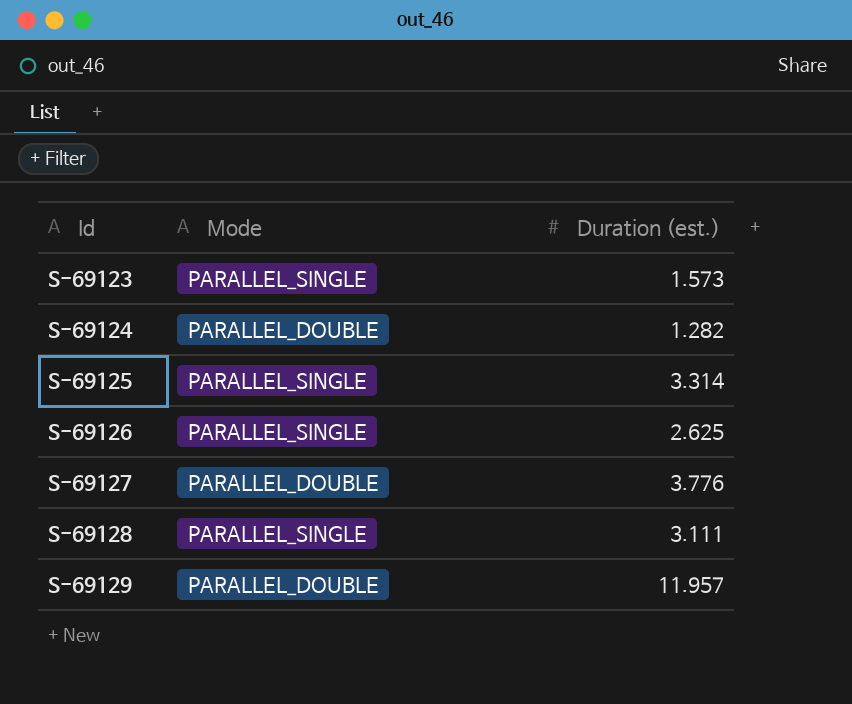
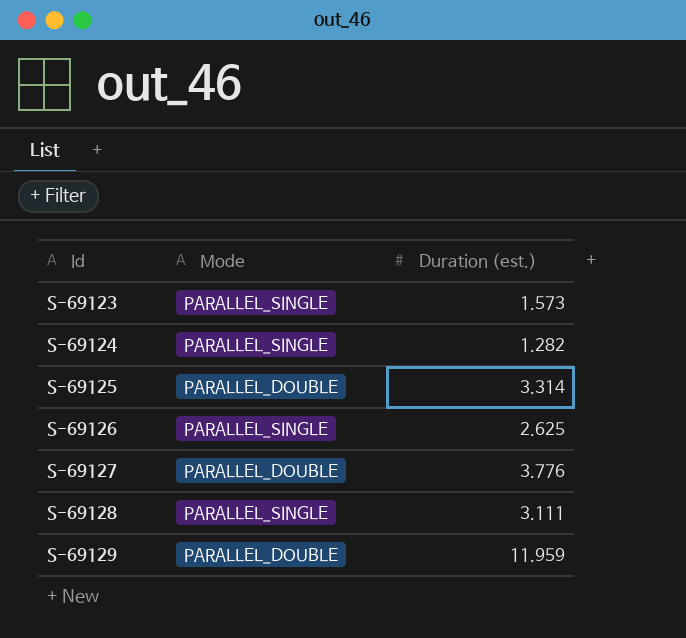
S-69124 | Mode: PARALLEL_DOUBLE -> PARALLEL_SINGLE
S-69125 | Mode: PARALLEL_SINGLE -> PARALLEL_DOUBLE
S-69129 | Duration (est.): 11.957 -> 11.959

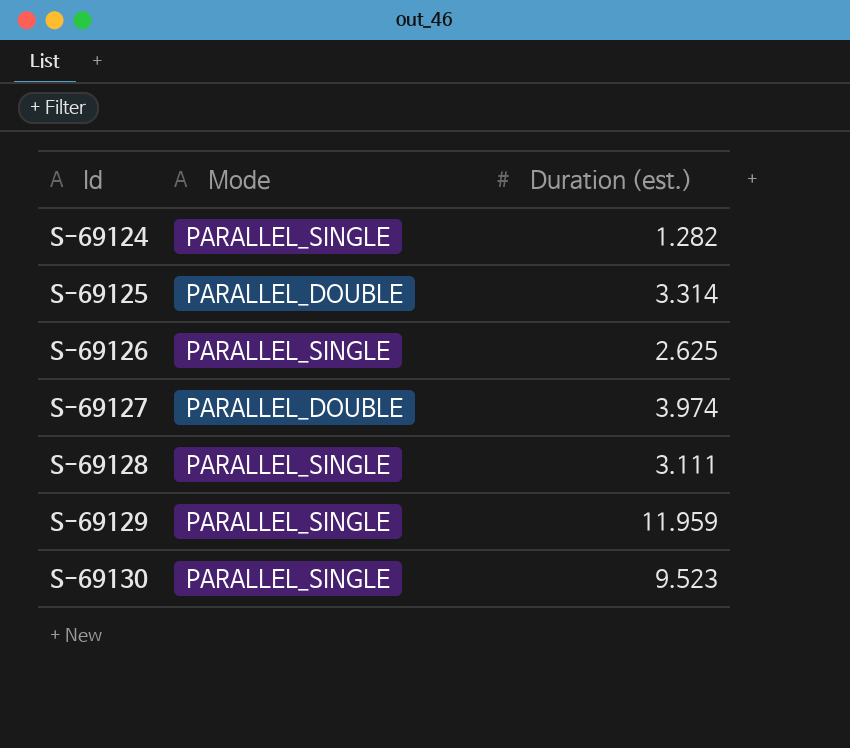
row S-69123: PARALLEL_SINGLE | 1.573 -> none
S-69127 | Duration (est.): 3.776 -> 3.974
S-69129 | Mode: PARALLEL_DOUBLE -> PARALLEL_SINGLE
row S-69130: none -> PARALLEL_SINGLE | 9.523

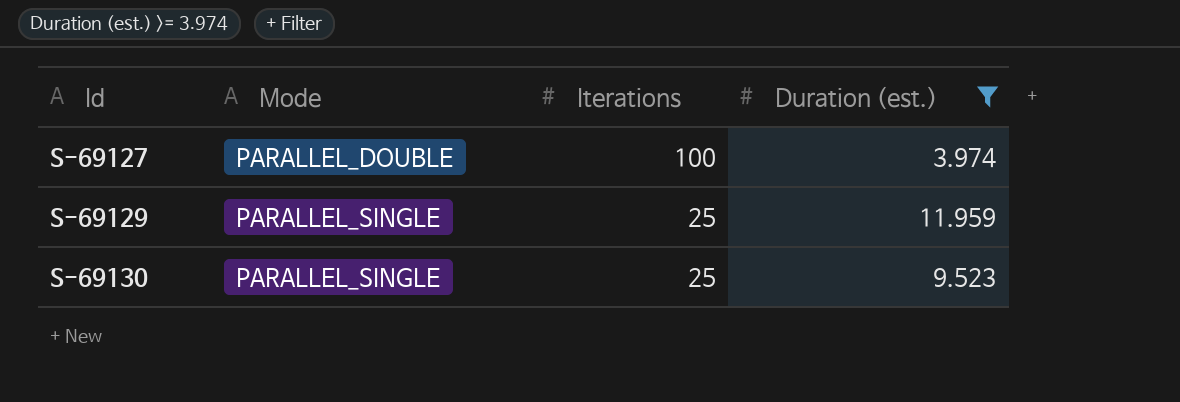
filter: none -> Duration (est.) >= 3.974
column Iterations | position: none -> 3

